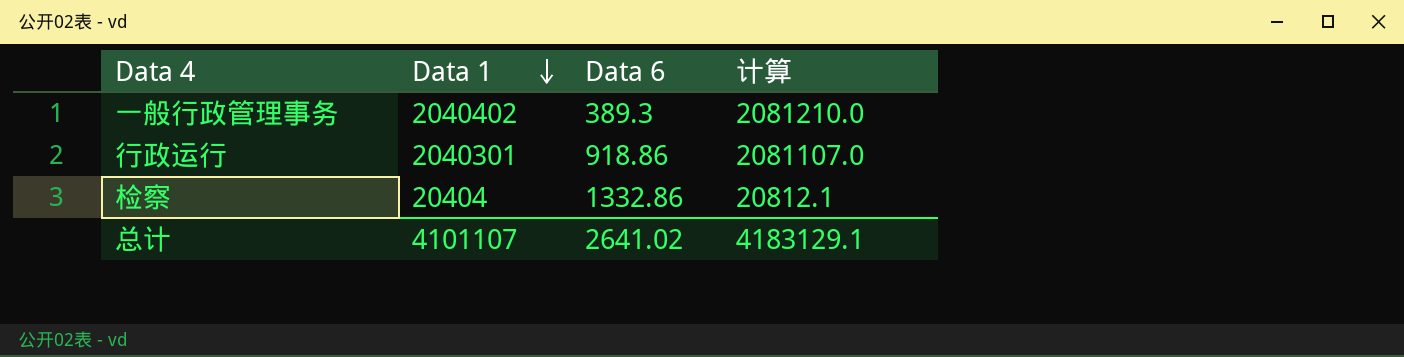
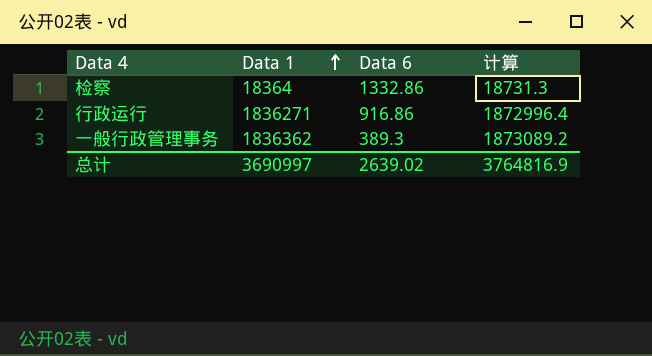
row order: Data 1 descending -> Data 1 ascending
检察 | Data 1: 20404 -> 18364
检察 | 计算: 20812.1 -> 18731.3
行政运行 | Data 1: 2040301 -> 1836271
行政运行 | Data 6: 918.86 -> 916.86
行政运行 | 计算: 2081107.0 -> 1872996.4
一般行政管理事务 | Data 1: 2040402 -> 1836362
一般行政管理事务 | 计算: 2081210.0 -> 1873089.2
总计 | Data 1: 4101107 -> 3690997
总计 | Data 6: 2641.02 -> 2639.02
总计 | 计算: 4183129.1 -> 3764816.9

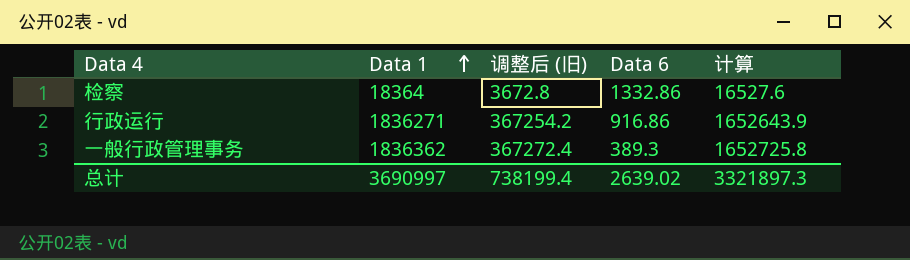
column 调整后 (旧) | formula: none -> [Data 1] * 0.2
column 计算 | formula: [Data 1] * 1.02 -> [Data 1] * 0.9
总计 | 计算: 3764816.9 -> 3321897.3

